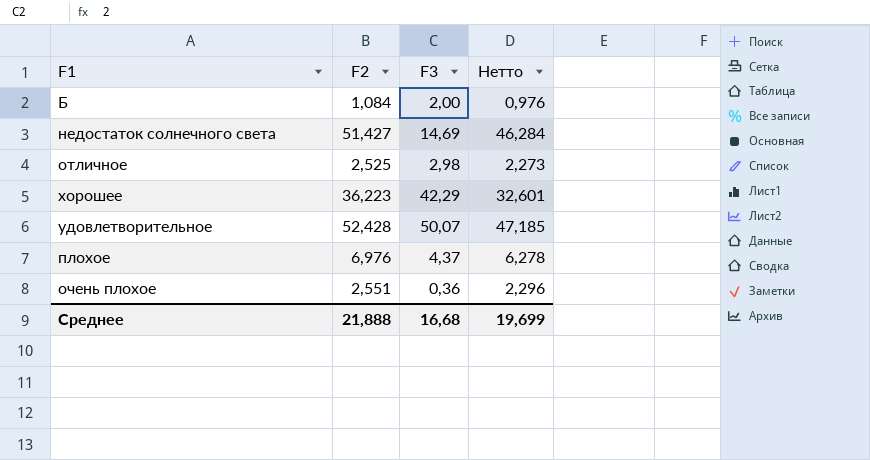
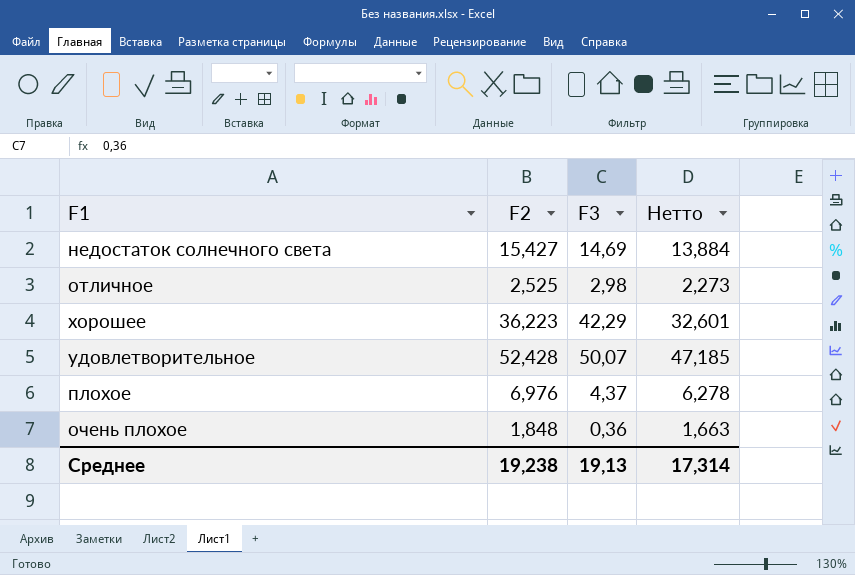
row Б: 1,084 | 2,00 | 0,976 -> none
недостаток солнечного света | F2: 51,427 -> 15,427
недостаток солнечного света | Нетто: 46,284 -> 13,884
очень плохое | F2: 2,551 -> 1,848
очень плохое | Нетто: 2,296 -> 1,663
Среднее | F2: 21,888 -> 19,238
Среднее | F3: 16,68 -> 19,13
Среднее | Нетто: 19,699 -> 17,314

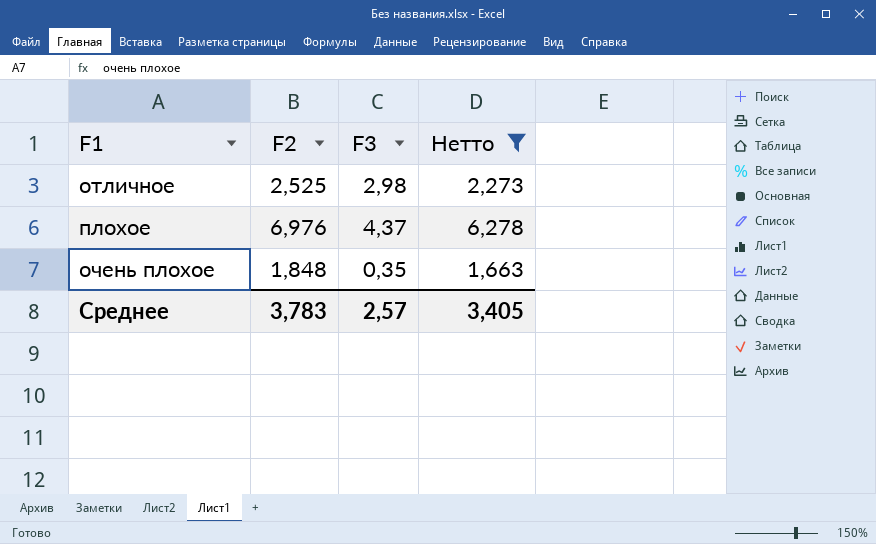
filter: none -> Нетто <= 6,278
очень плохое | F3: 0,36 -> 0,35
Среднее | F2: 19,238 -> 3,783
Среднее | F3: 19,13 -> 2,57
Среднее | Нетто: 17,314 -> 3,405

